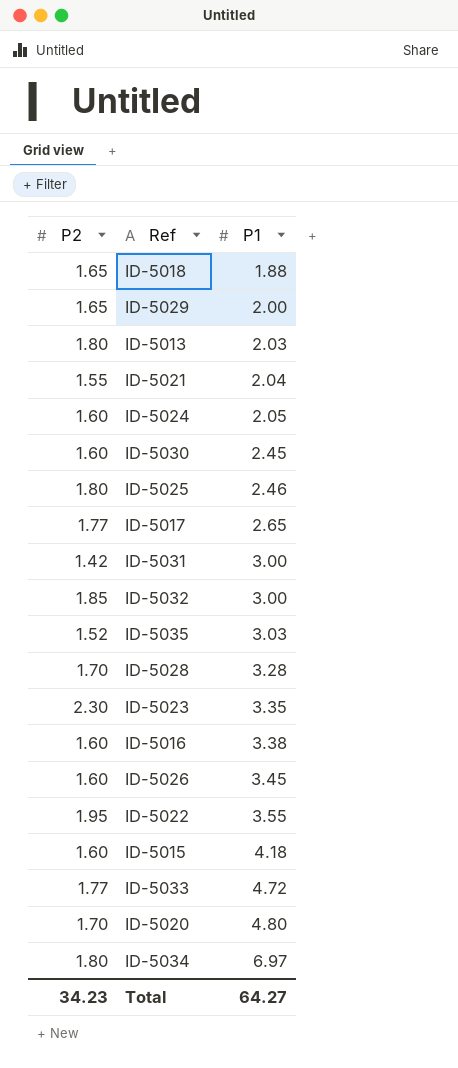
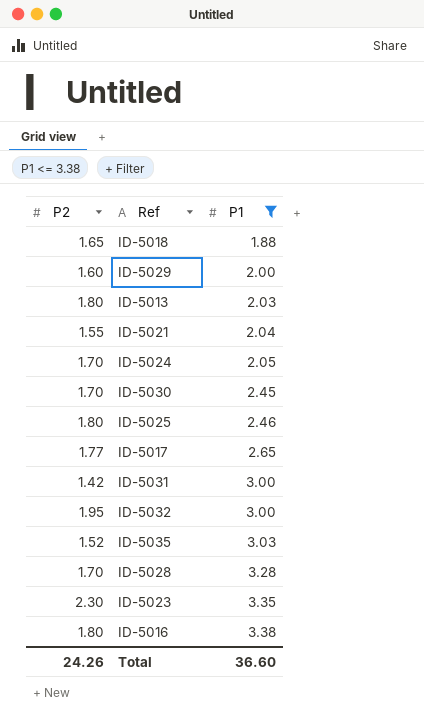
filter: none -> P1 <= 3.38
ID-5029 | P2: 1.65 -> 1.60
ID-5024 | P2: 1.60 -> 1.70
ID-5030 | P2: 1.60 -> 1.70
ID-5032 | P2: 1.85 -> 1.95
ID-5016 | P2: 1.60 -> 1.80
Total | P2: 34.23 -> 24.26
Total | P1: 64.27 -> 36.60

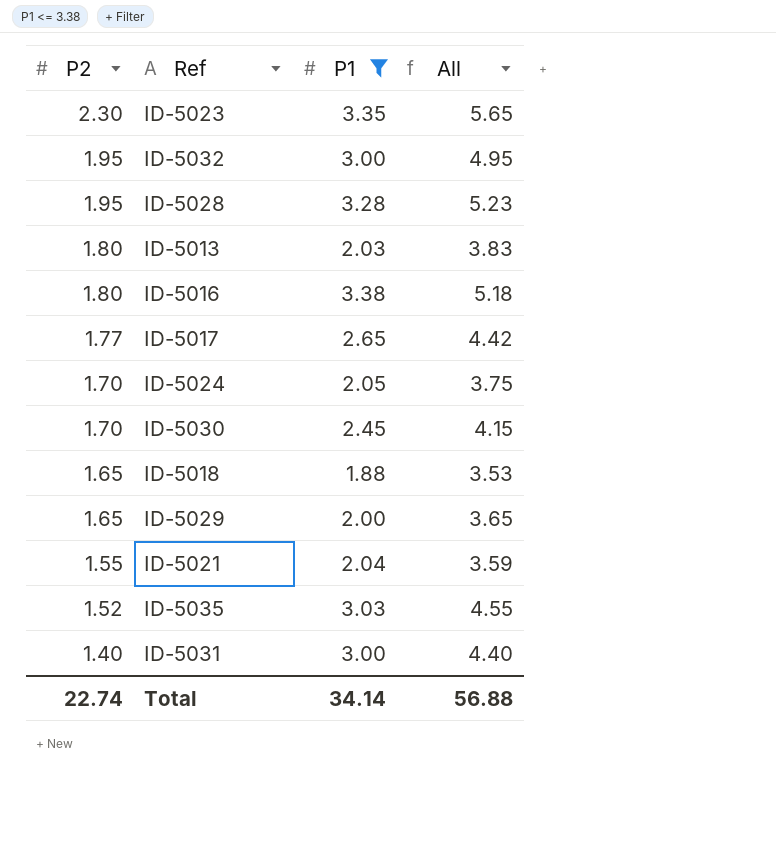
row order: P1 ascending -> P2 descending
column All | formula: none -> [P2] + [P1]
row ID-5025: 1.80 | 2.46 -> none
ID-5028 | P2: 1.70 -> 1.95
ID-5029 | P2: 1.60 -> 1.65
ID-5031 | P2: 1.42 -> 1.40
Total | P2: 24.26 -> 22.74
Total | P1: 36.60 -> 34.14

